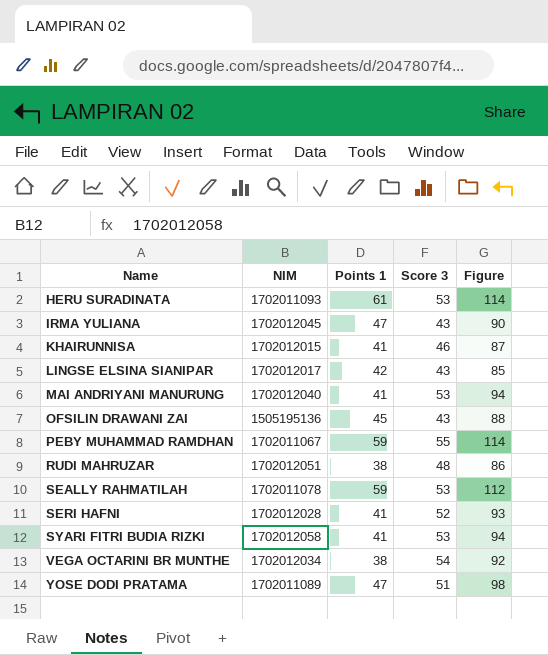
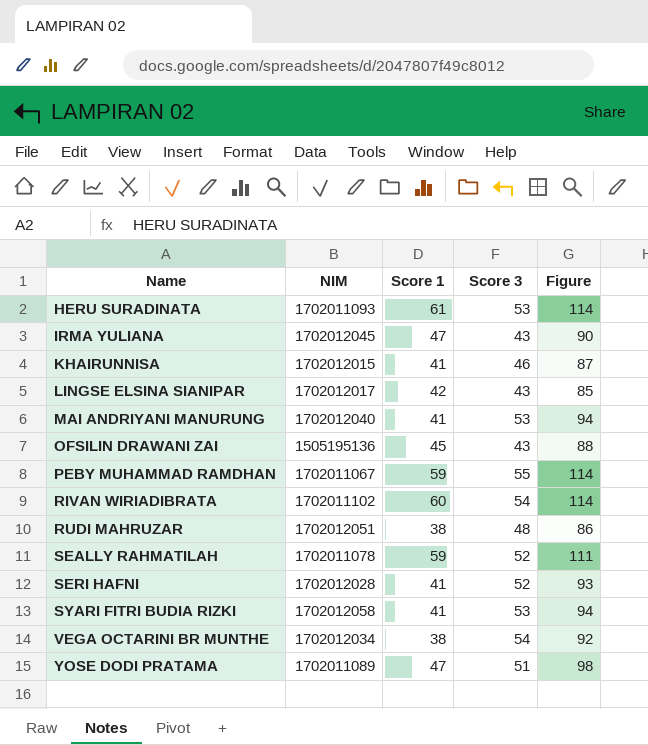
column name: Points 1 -> Score 1
row RIVAN WIRIADIBRATA: none -> 1702011102 | 60 | 54 | 114
SEALLY RAHMATILAH | Score 3: 53 -> 52
SEALLY RAHMATILAH | Figure: 112 -> 111

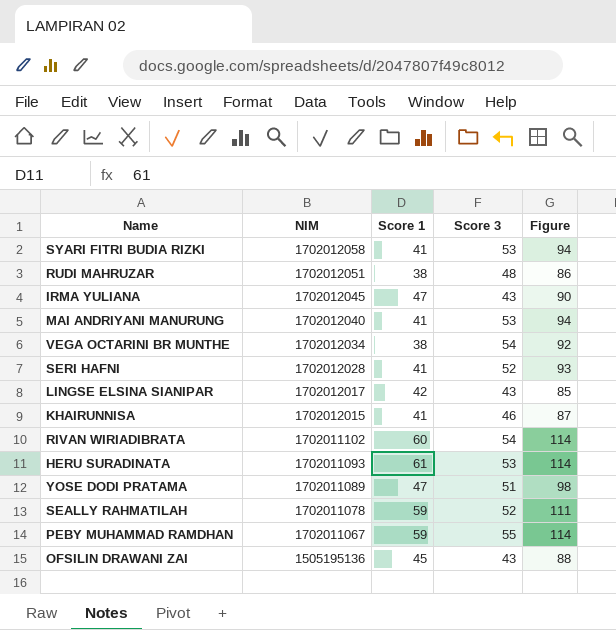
row order: Name ascending -> NIM descending

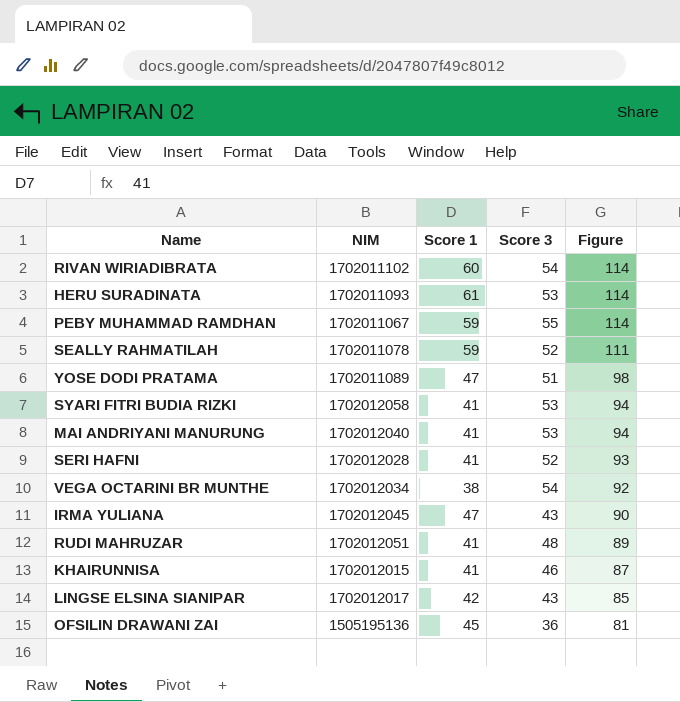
row order: NIM descending -> Figure descending
RUDI MAHRUZAR | Score 1: 38 -> 41
RUDI MAHRUZAR | Figure: 86 -> 89
OFSILIN DRAWANI ZAI | Score 3: 43 -> 36
OFSILIN DRAWANI ZAI | Figure: 88 -> 81

